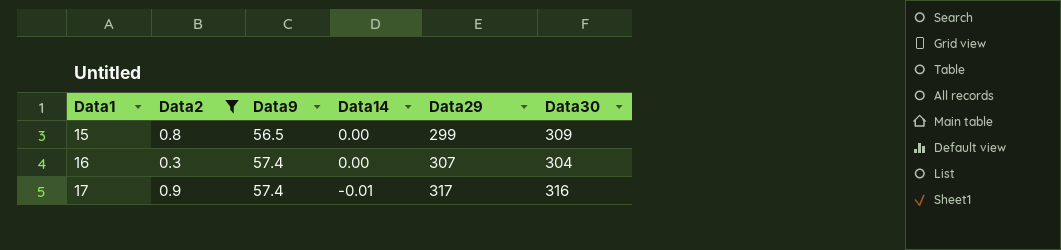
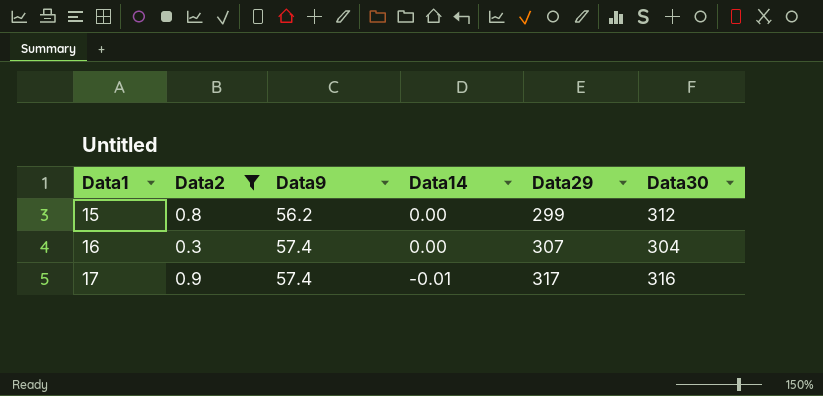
15 | Data9: 56.5 -> 56.2
15 | Data30: 309 -> 312

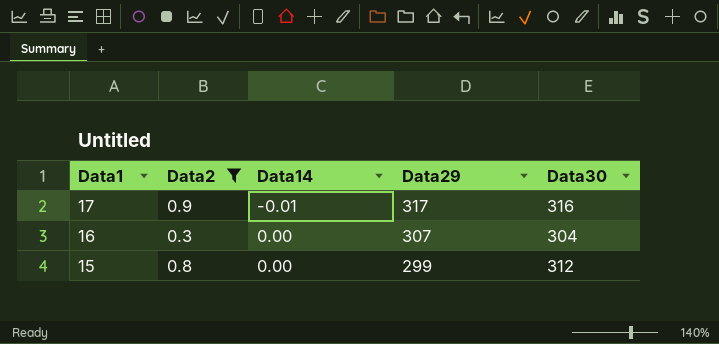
row order: Data1 ascending -> Data1 descending
column Data9 | position: 3 -> none

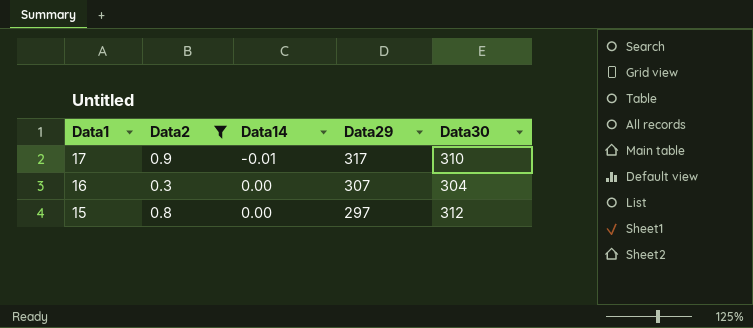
17 | Data30: 316 -> 310
15 | Data29: 299 -> 297

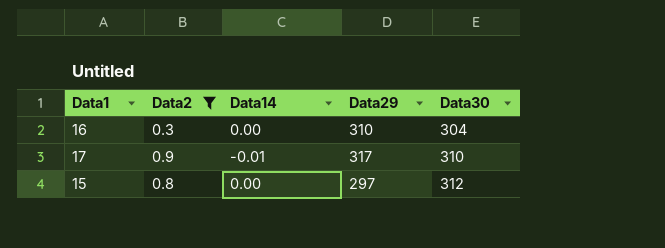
row order: Data1 descending -> Data30 ascending
16 | Data29: 307 -> 310

